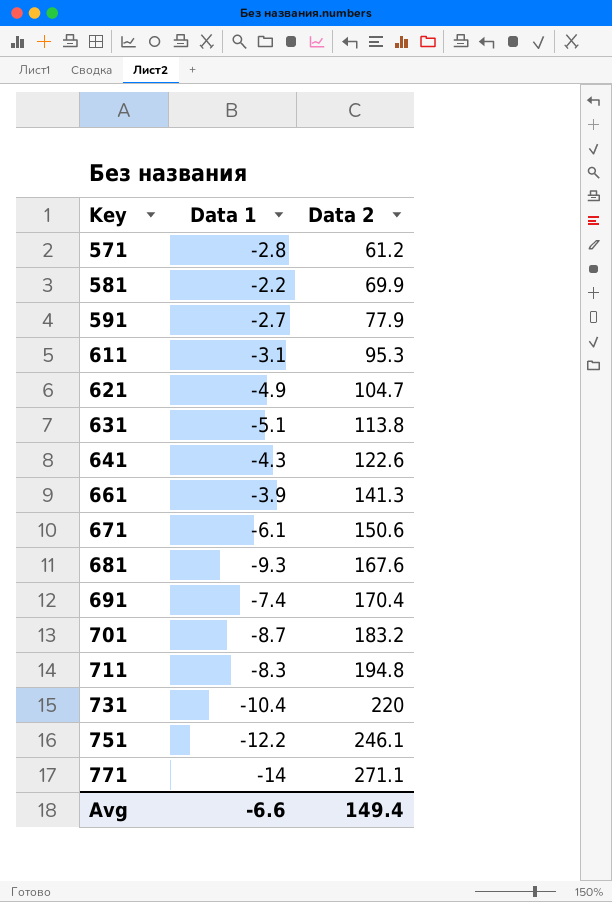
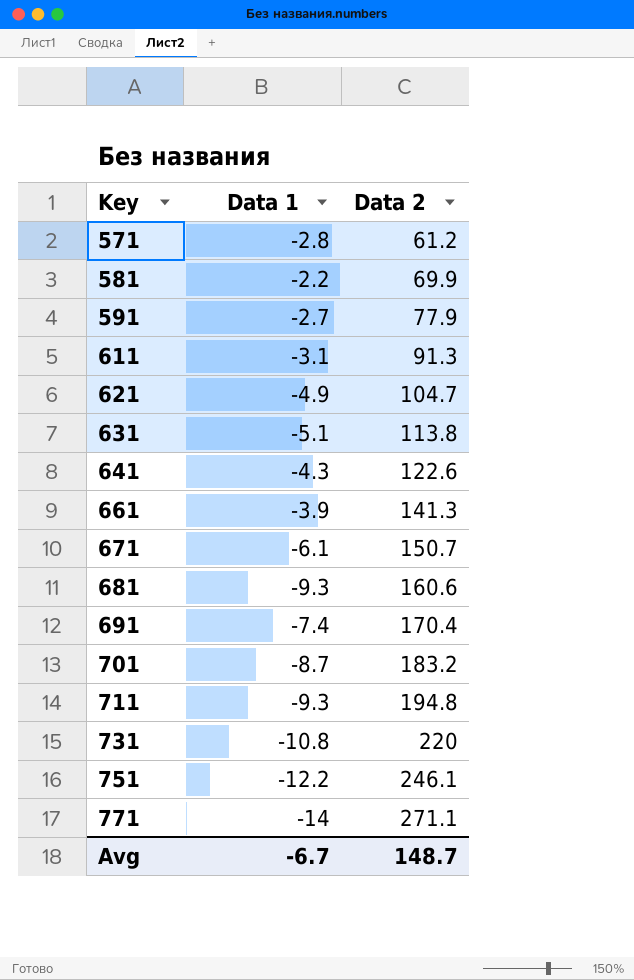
611 | Data 2: 95.3 -> 91.3
671 | Data 2: 150.6 -> 150.7
681 | Data 2: 167.6 -> 160.6
711 | Data 1: -8.3 -> -9.3
731 | Data 1: -10.4 -> -10.8
Avg | Data 1: -6.6 -> -6.7
Avg | Data 2: 149.4 -> 148.7

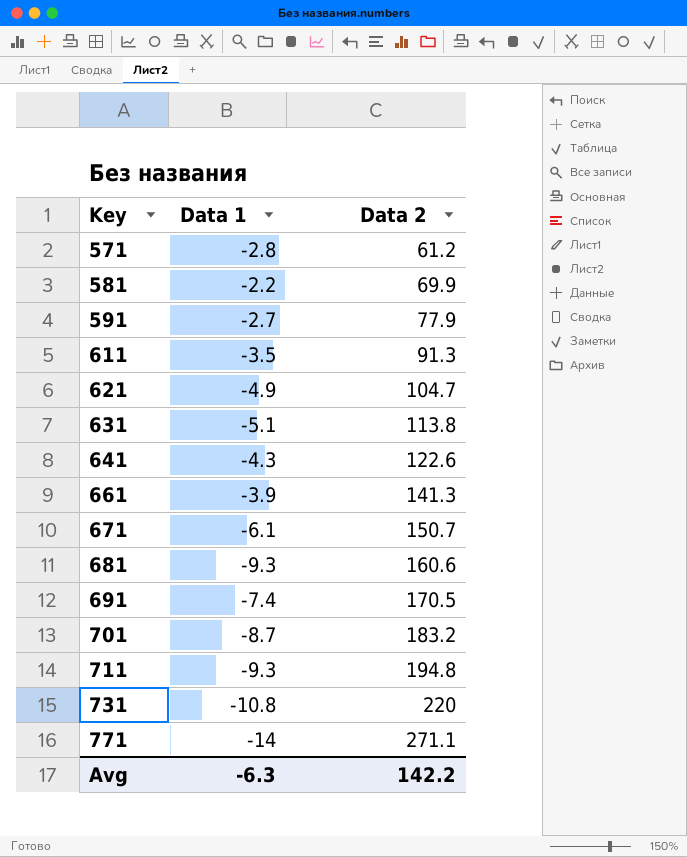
row 751: -12.2 | 246.1 -> none
611 | Data 1: -3.1 -> -3.5
691 | Data 2: 170.4 -> 170.5
Avg | Data 1: -6.7 -> -6.3
Avg | Data 2: 148.7 -> 142.2

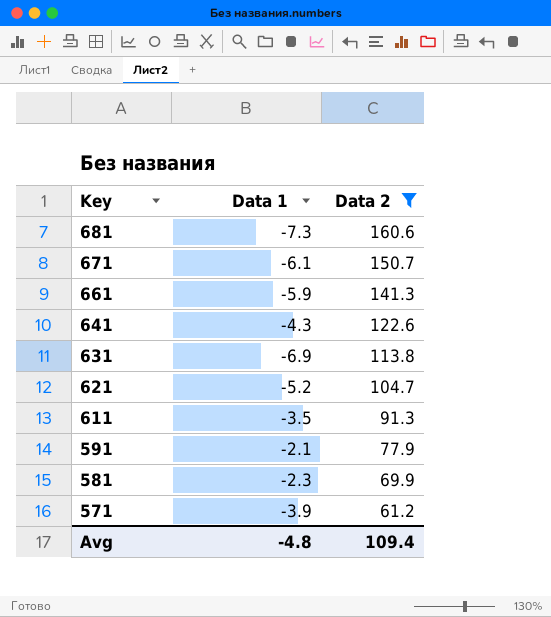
filter: none -> Data 2 <= 160.6
row order: Key ascending -> Key descending
681 | Data 1: -9.3 -> -7.3
661 | Data 1: -3.9 -> -5.9
631 | Data 1: -5.1 -> -6.9
621 | Data 1: -4.9 -> -5.2
591 | Data 1: -2.7 -> -2.1
581 | Data 1: -2.2 -> -2.3
571 | Data 1: -2.8 -> -3.9
Avg | Data 1: -6.3 -> -4.8
Avg | Data 2: 142.2 -> 109.4

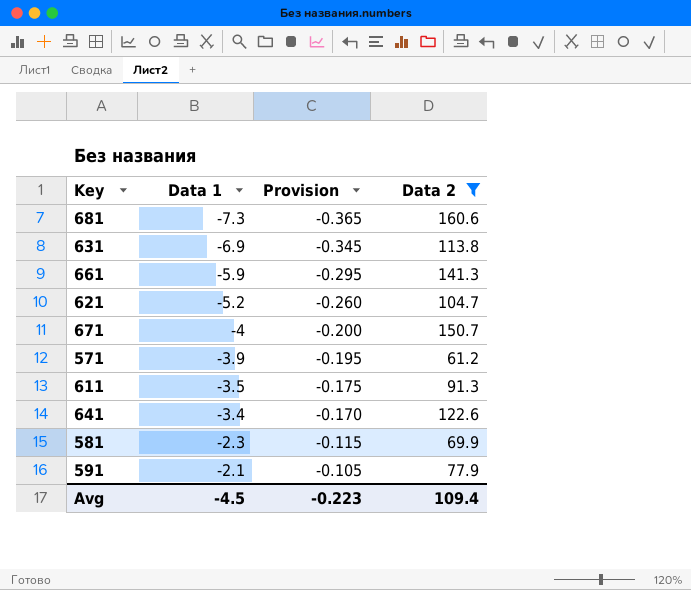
row order: Key descending -> Data 1 ascending
column Provision | formula: none -> [Data 1] * 0.05
671 | Data 1: -6.1 -> -4
641 | Data 1: -4.3 -> -3.4
Avg | Data 1: -4.8 -> -4.5

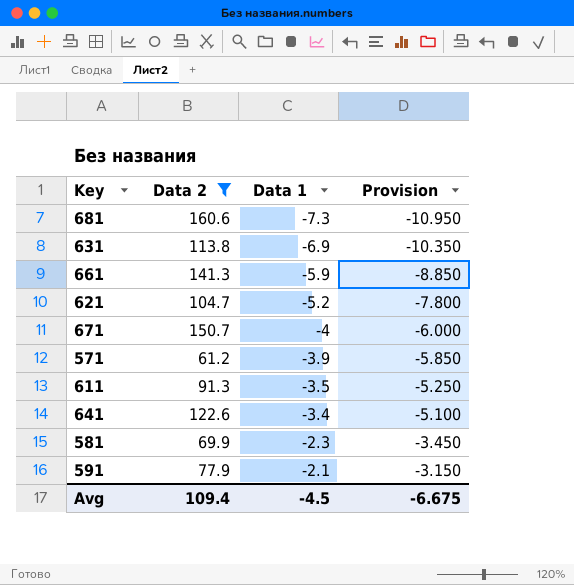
column Data 2 | position: 4 -> 2
column Provision | formula: [Data 1] * 0.05 -> [Data 1] * 1.5
Avg | Provision: -0.223 -> -6.675

